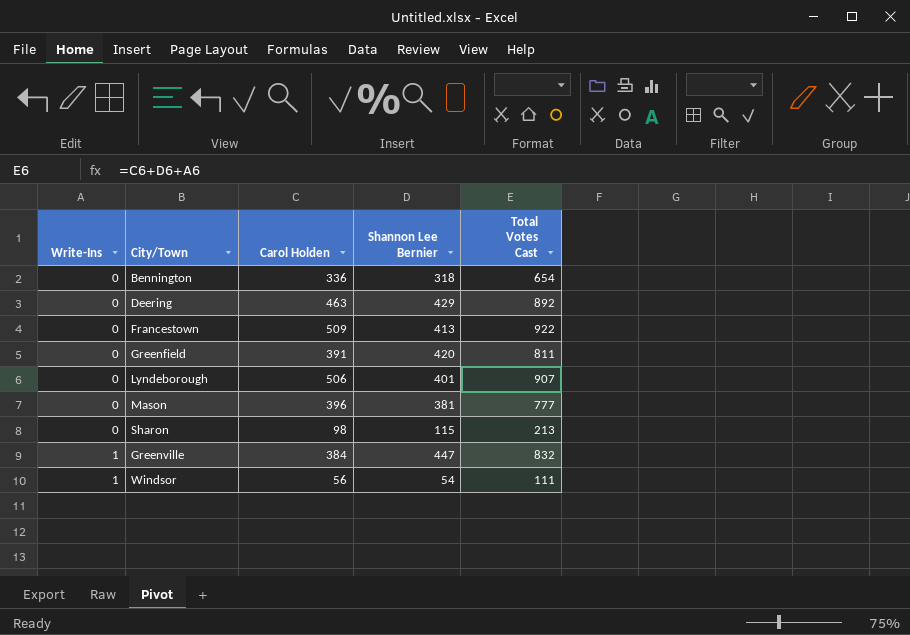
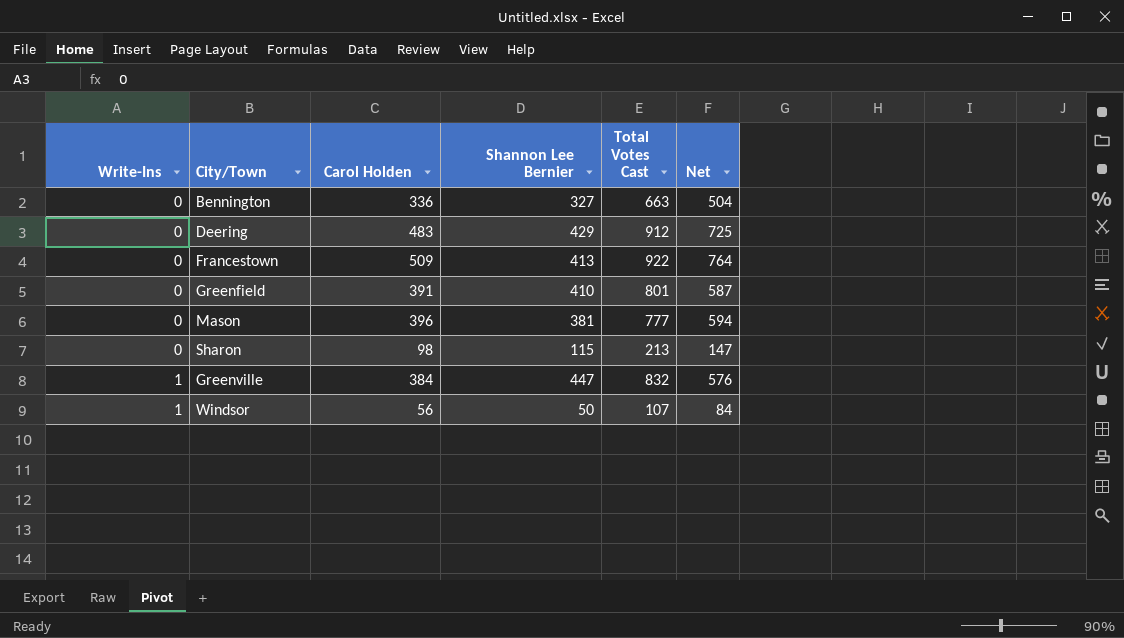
column Net | formula: none -> [Carol Holden] * 1.5
row Lyndeborough: 0 | 506 | 401 | 907 -> none
Bennington | Shannon Lee Bernier: 318 -> 327
Bennington | Total Votes Cast: 654 -> 663
Deering | Carol Holden: 463 -> 483
Deering | Total Votes Cast: 892 -> 912
Greenfield | Shannon Lee Bernier: 420 -> 410
Greenfield | Total Votes Cast: 811 -> 801
Windsor | Shannon Lee Bernier: 54 -> 50
Windsor | Total Votes Cast: 111 -> 107

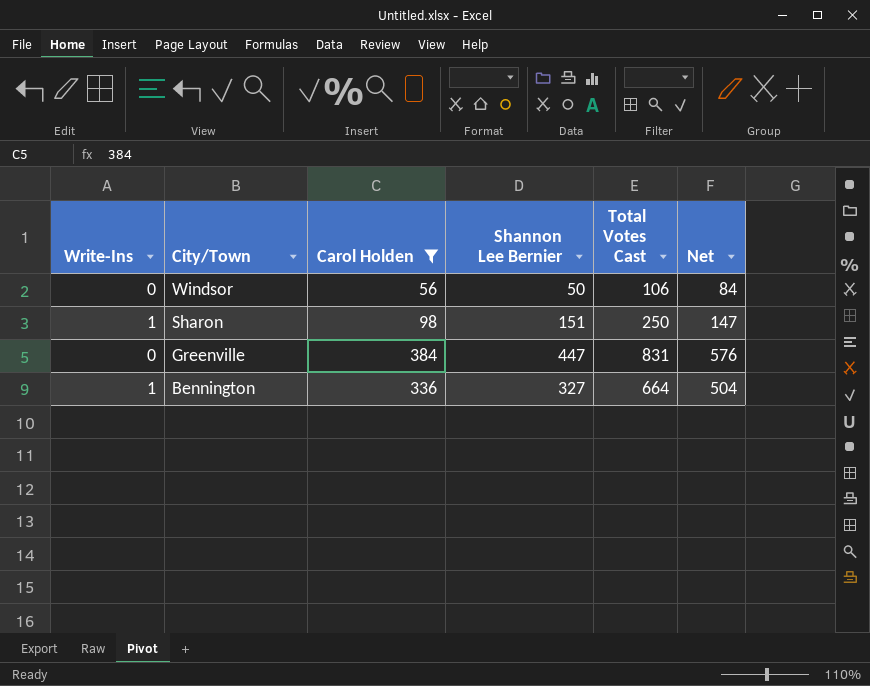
filter: none -> Carol Holden <= 384
row order: Write-Ins ascending -> City/Town descending
Windsor | Write-Ins: 1 -> 0
Windsor | Total Votes Cast: 107 -> 106
Sharon | Write-Ins: 0 -> 1
Sharon | Shannon Lee Bernier: 115 -> 151
Sharon | Total Votes Cast: 213 -> 250
Greenville | Write-Ins: 1 -> 0
Greenville | Total Votes Cast: 832 -> 831
Bennington | Write-Ins: 0 -> 1
Bennington | Total Votes Cast: 663 -> 664

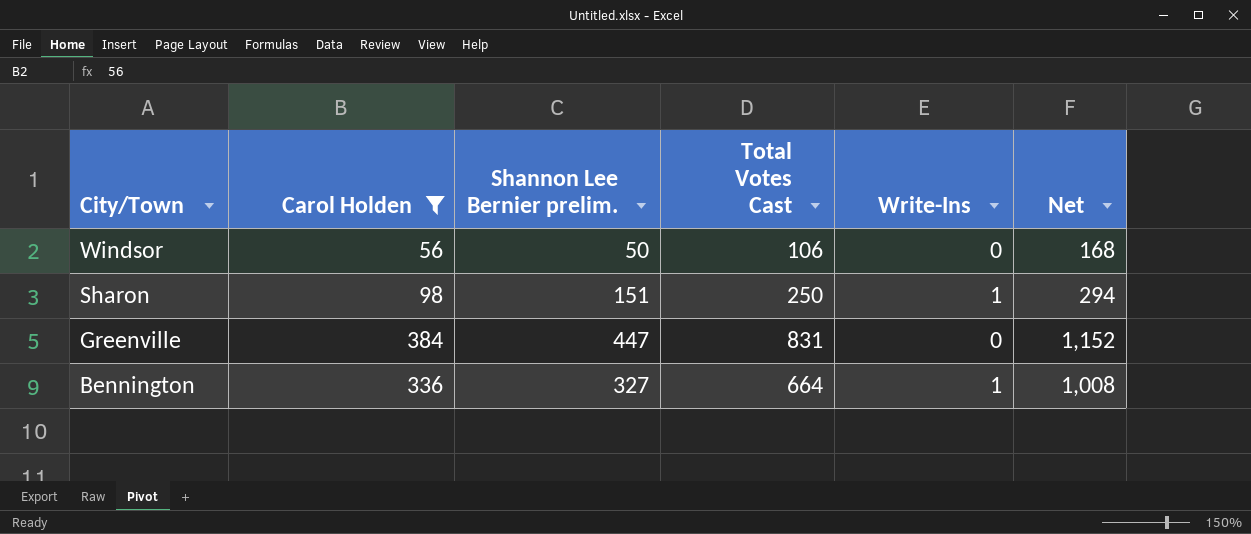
column name: Shannon Lee Bernier -> Shannon Lee Bernier prelim.
column Write-Ins | position: 1 -> 5
column Net | formula: [Carol Holden] * 1.5 -> [Carol Holden] * 3

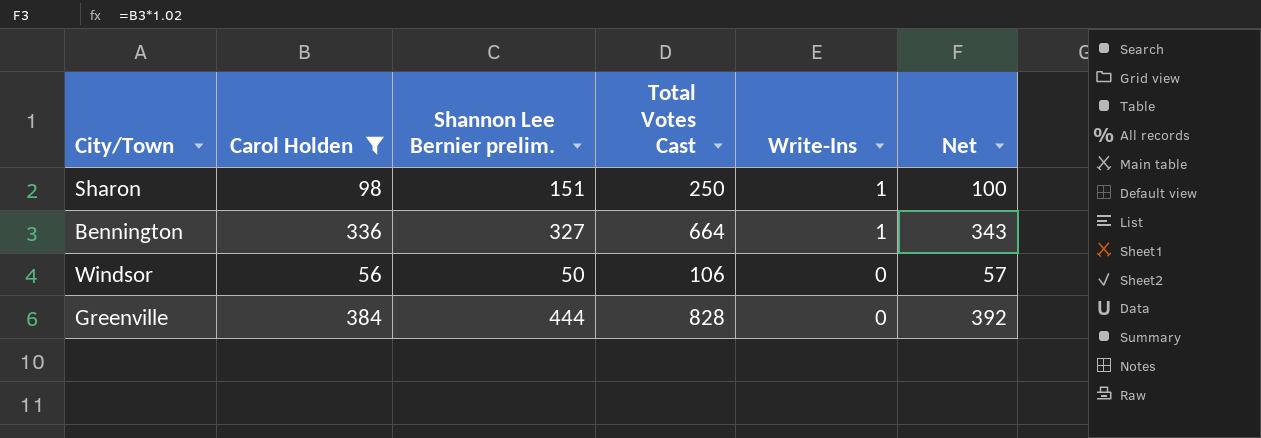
row order: City/Town descending -> Write-Ins descending
column Net | formula: [Carol Holden] * 3 -> [Carol Holden] * 1.02
Greenville | Shannon Lee Bernier prelim.: 447 -> 444
Greenville | Total Votes Cast: 831 -> 828

